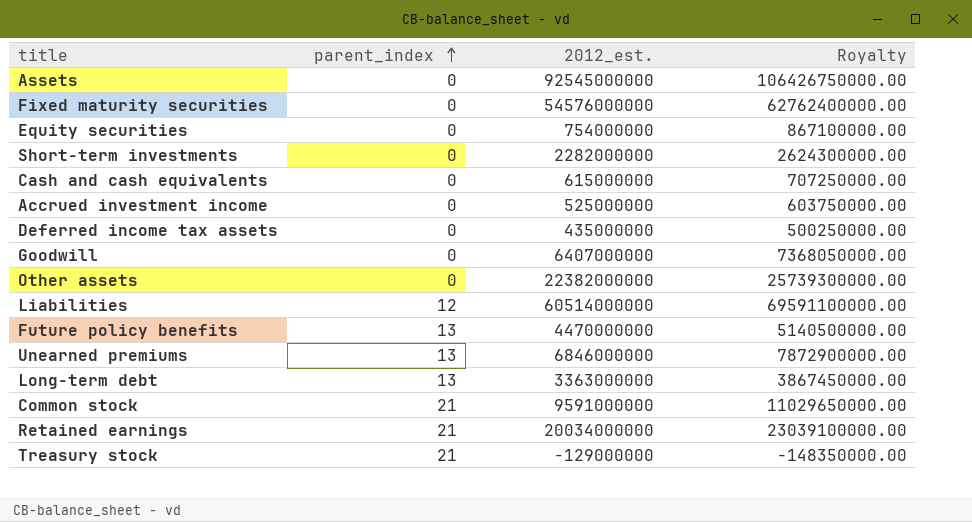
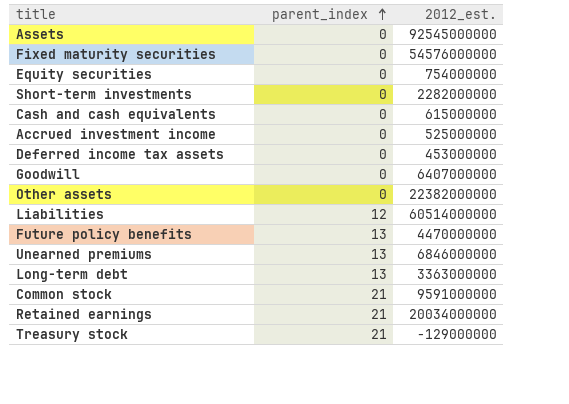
column Royalty | formula: [2012_est.] * 1.15 -> none
Deferred income tax assets | 2012_est.: 435000000 -> 453000000

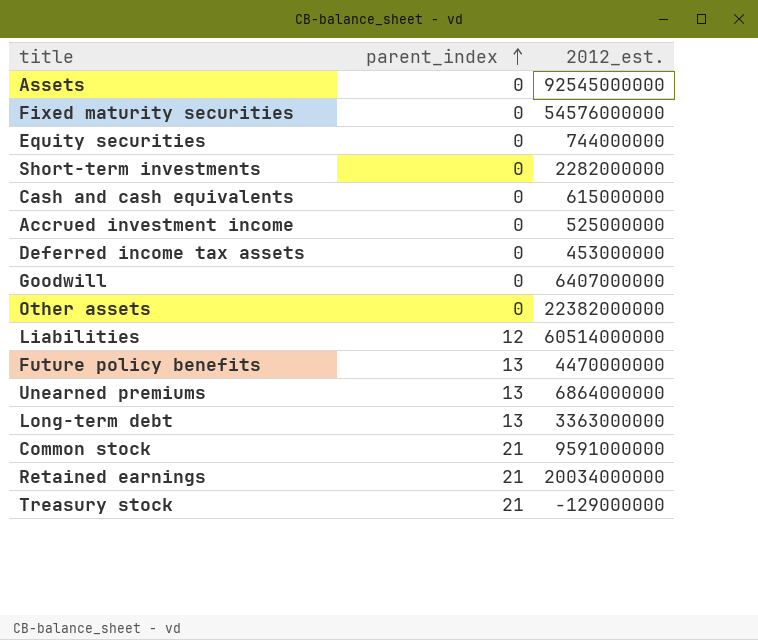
Equity securities | 2012_est.: 754000000 -> 744000000
Unearned premiums | 2012_est.: 6846000000 -> 6864000000

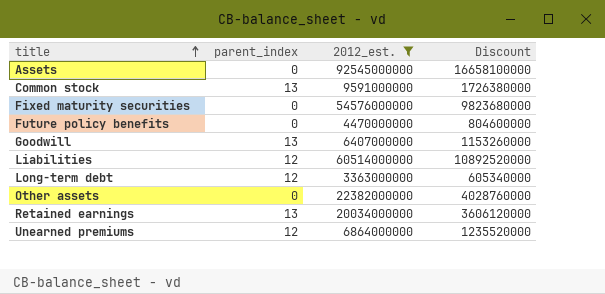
filter: none -> 2012_est. >= 3363000000
row order: parent_index ascending -> title ascending
column Discount | formula: none -> [2012_est.] * 0.18
Common stock | parent_index: 21 -> 13
Future policy benefits | parent_index: 13 -> 0
Goodwill | parent_index: 0 -> 13
Long-term debt | parent_index: 13 -> 12
Retained earnings | parent_index: 21 -> 13
Unearned premiums | parent_index: 13 -> 12

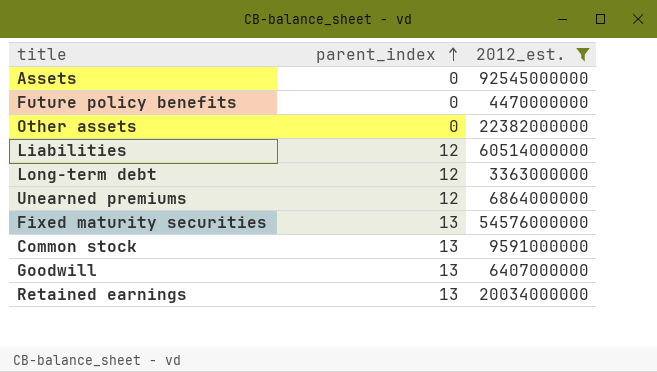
row order: title ascending -> parent_index ascending
column Discount | formula: [2012_est.] * 0.18 -> none
Fixed maturity securities | parent_index: 0 -> 13

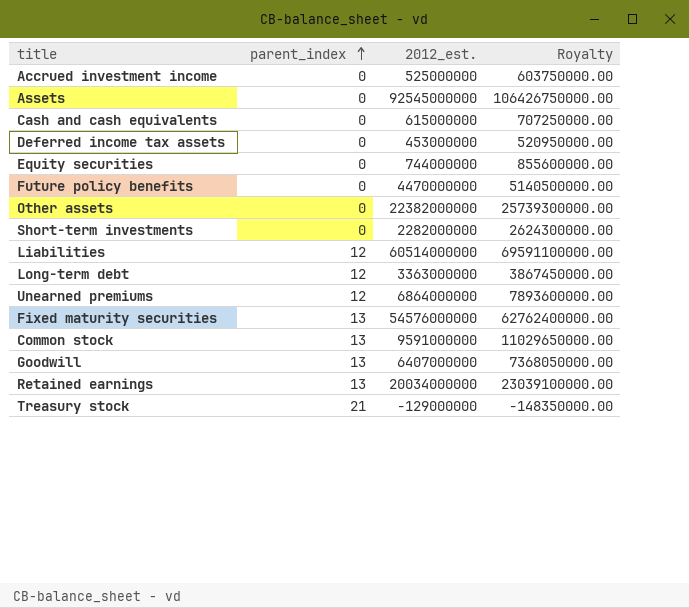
filter: 2012_est. >= 3363000000 -> none
column Royalty | formula: none -> [2012_est.] * 1.15

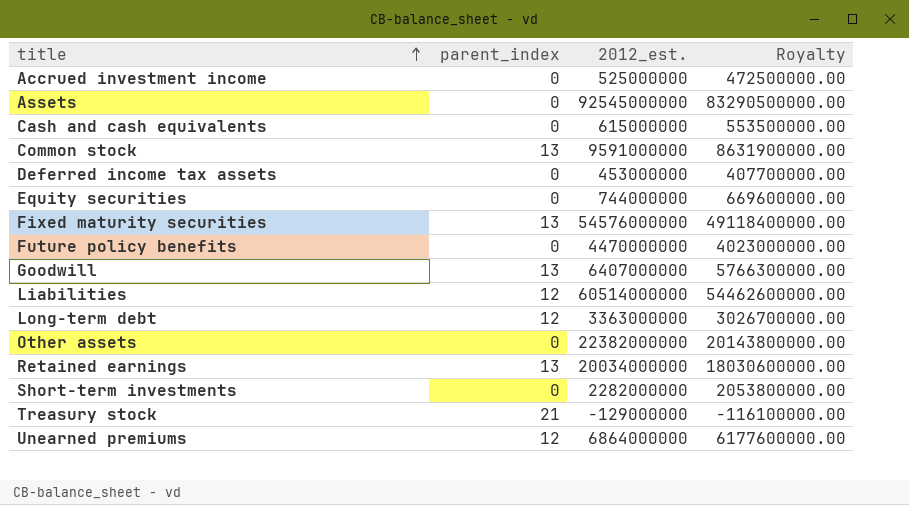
row order: parent_index ascending -> title ascending
column Royalty | formula: [2012_est.] * 1.15 -> [2012_est.] * 0.9

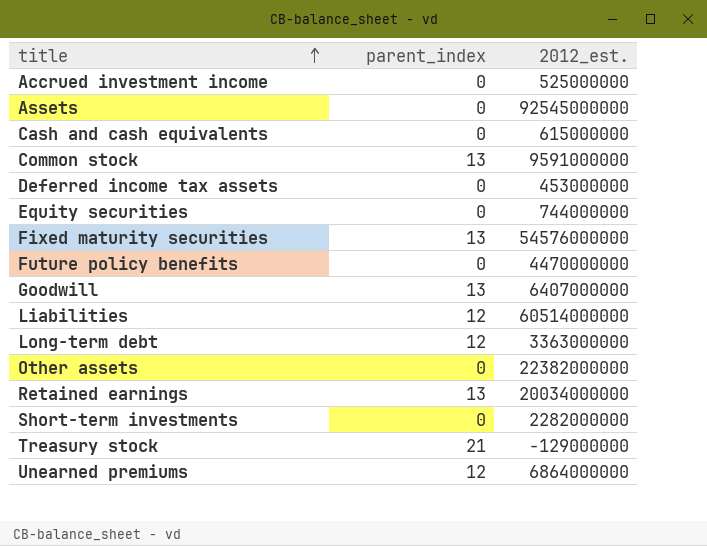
column Royalty | formula: [2012_est.] * 0.9 -> none

